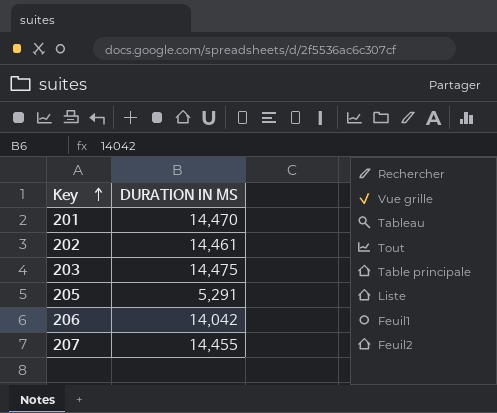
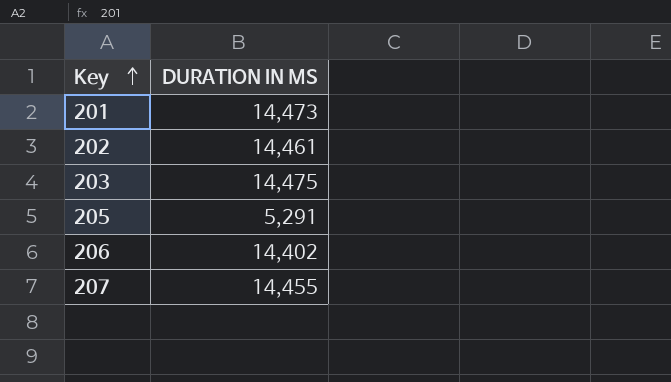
201 | DURATION IN MS: 14,470 -> 14,473
206 | DURATION IN MS: 14,042 -> 14,402

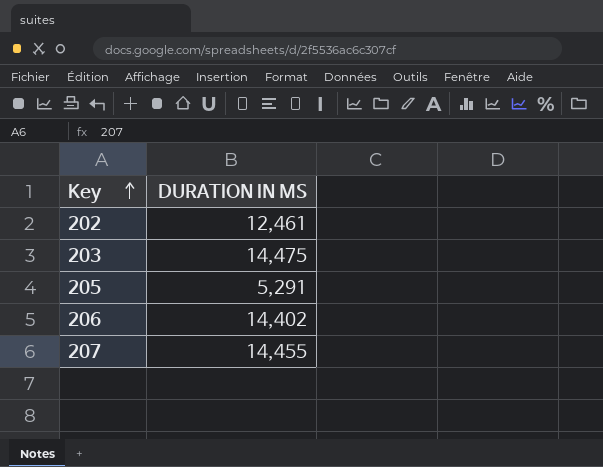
row 201: 14,473 -> none
202 | DURATION IN MS: 14,461 -> 12,461

